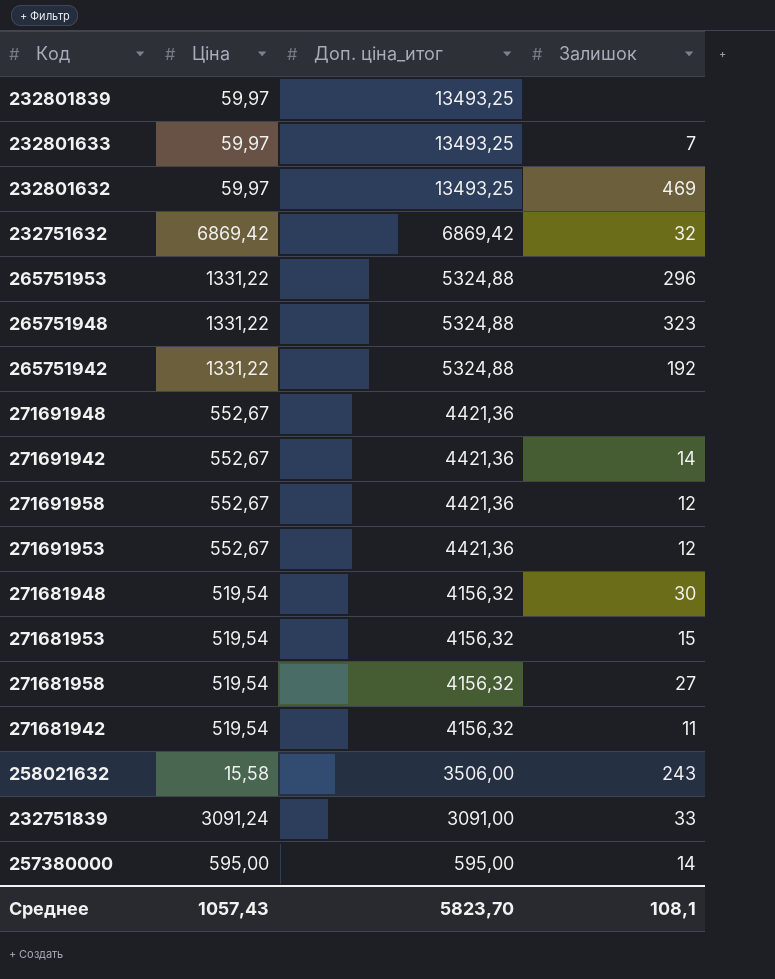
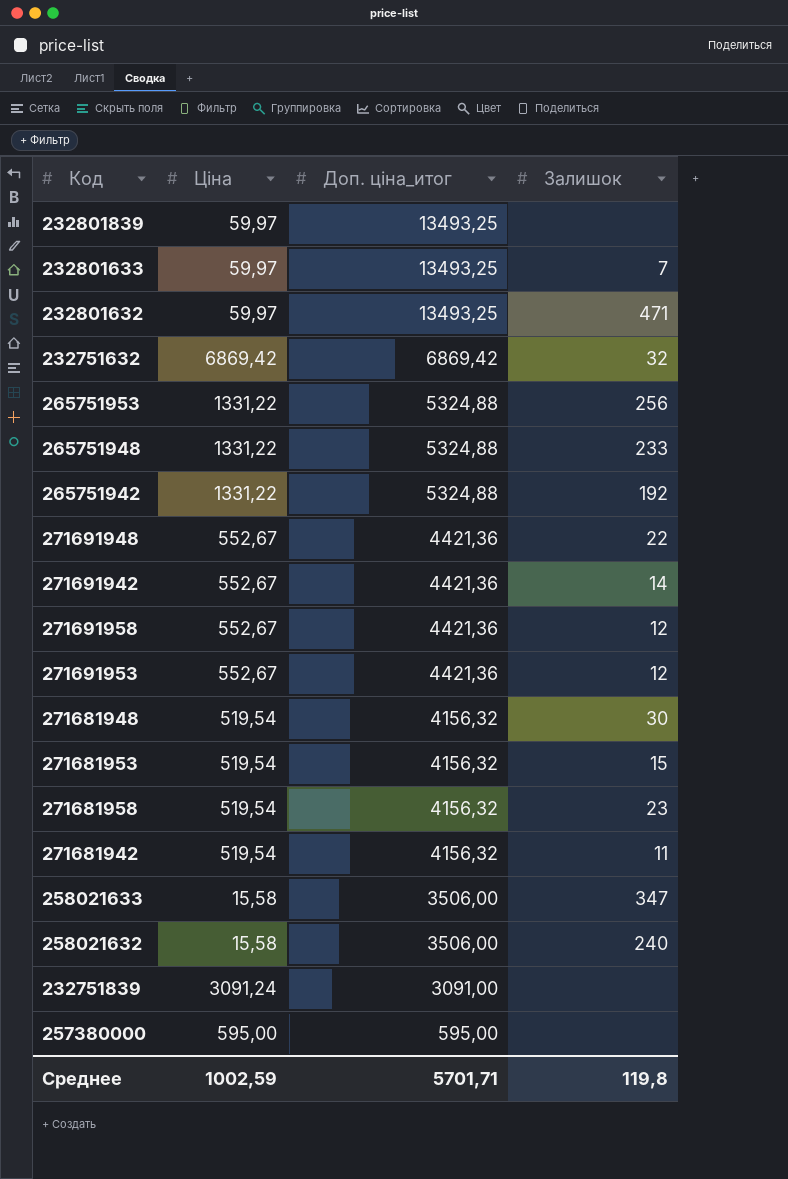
232801632 | Залишок: 469 -> 471
265751953 | Залишок: 296 -> 256
265751948 | Залишок: 323 -> 233
271691948 | Залишок: none -> 22
271681958 | Залишок: 27 -> 23
row 258021633: none -> 15,58 | 3506,00 | 347
258021632 | Залишок: 243 -> 240
232751839 | Залишок: 33 -> none
257380000 | Залишок: 14 -> none
Среднее | Ціна: 1057,43 -> 1002,59
Среднее | Доп. ціна_итог: 5823,70 -> 5701,71
Среднее | Залишок: 108,1 -> 119,8

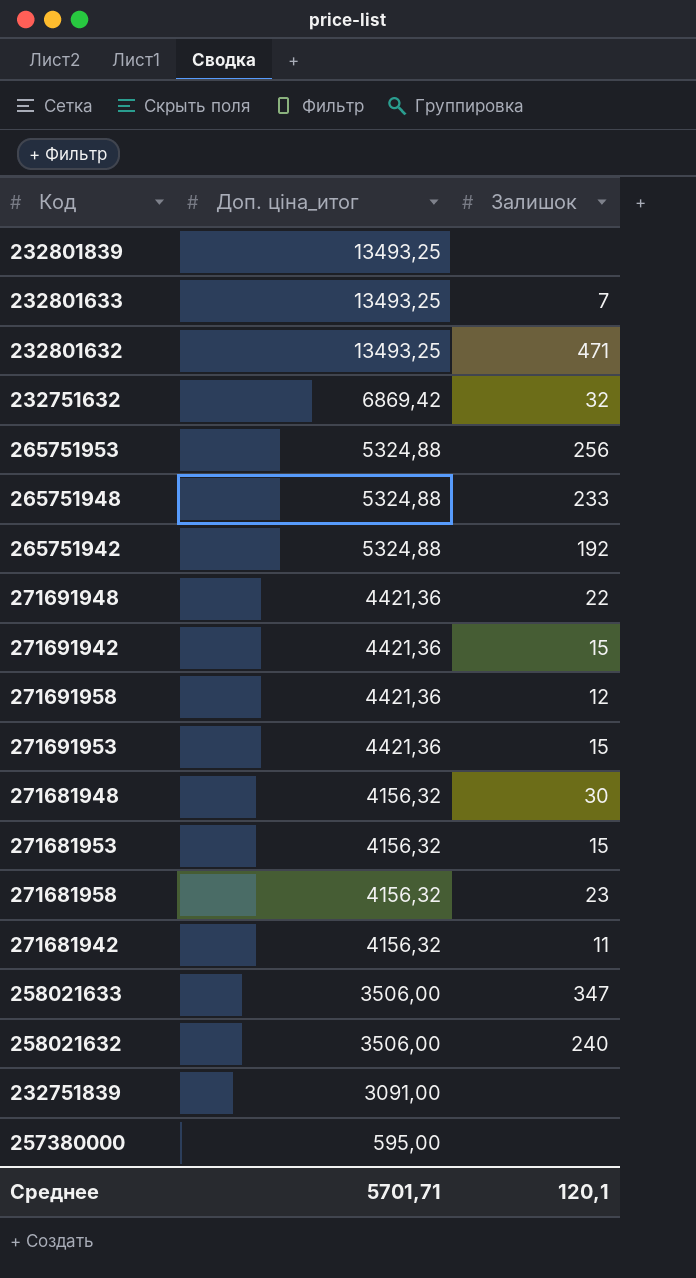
column Ціна | position: 2 -> none
271691942 | Залишок: 14 -> 15
271691953 | Залишок: 12 -> 15
Среднее | Залишок: 119,8 -> 120,1

